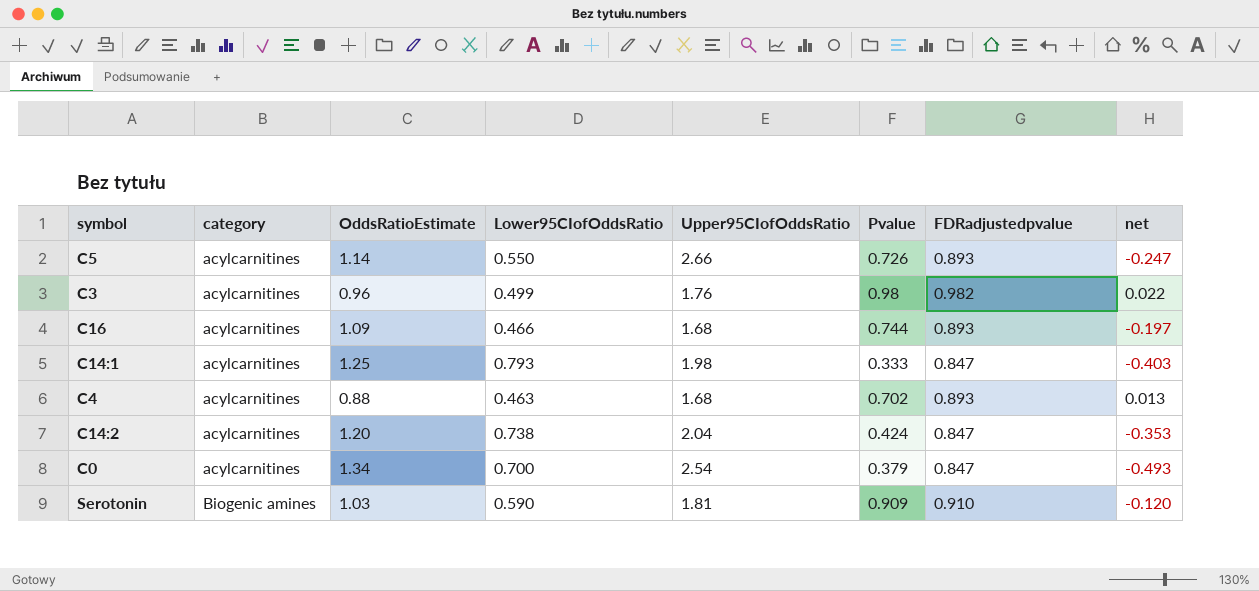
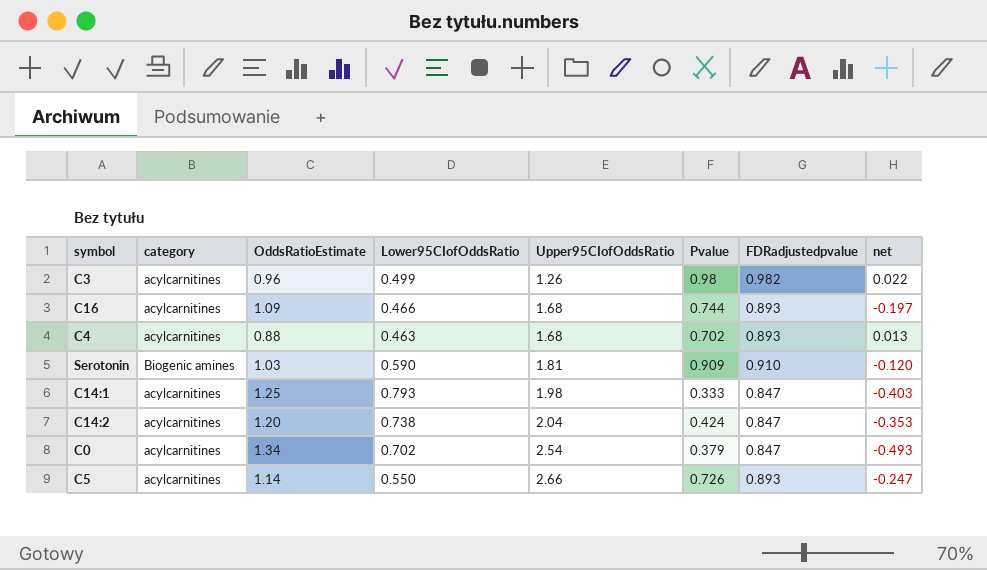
row order: category ascending -> Upper95CIofOddsRatio ascending
C3 | Upper95CIofOddsRatio: 1.76 -> 1.26
C0 | Lower95CIofOddsRatio: 0.700 -> 0.702

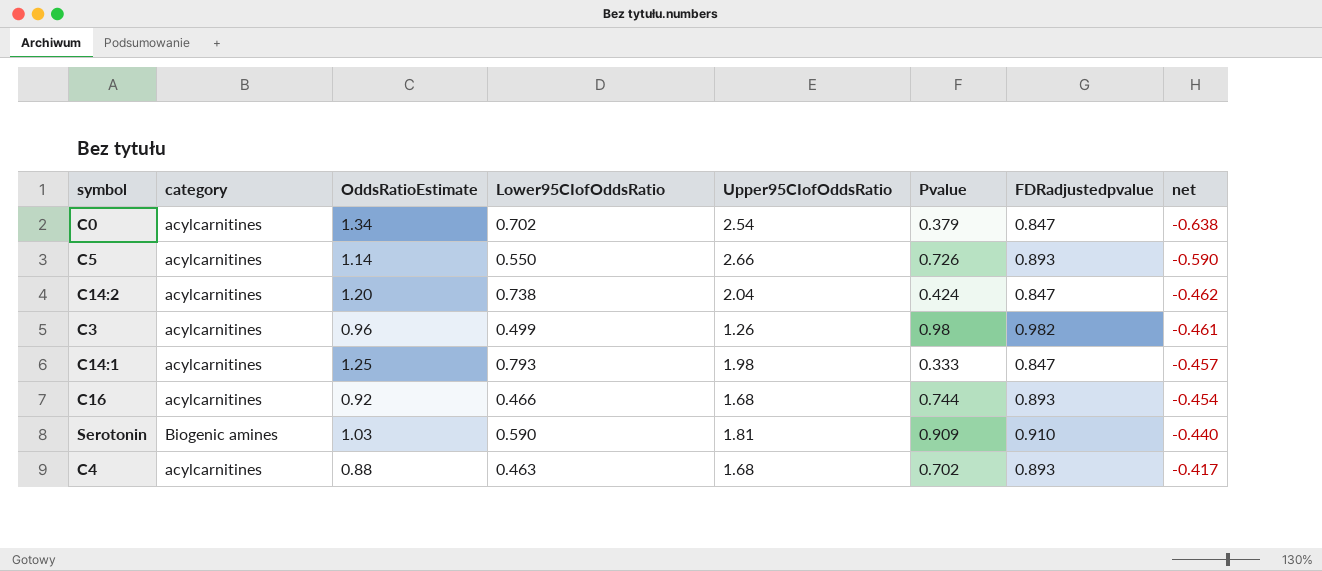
row order: Upper95CIofOddsRatio ascending -> net ascending
column net | formula: [FDRadjustedpvalue] - [OddsRatioEstimate] -> [Lower95CIofOddsRatio] - [OddsRatioEstimate]
C16 | OddsRatioEstimate: 1.09 -> 0.92

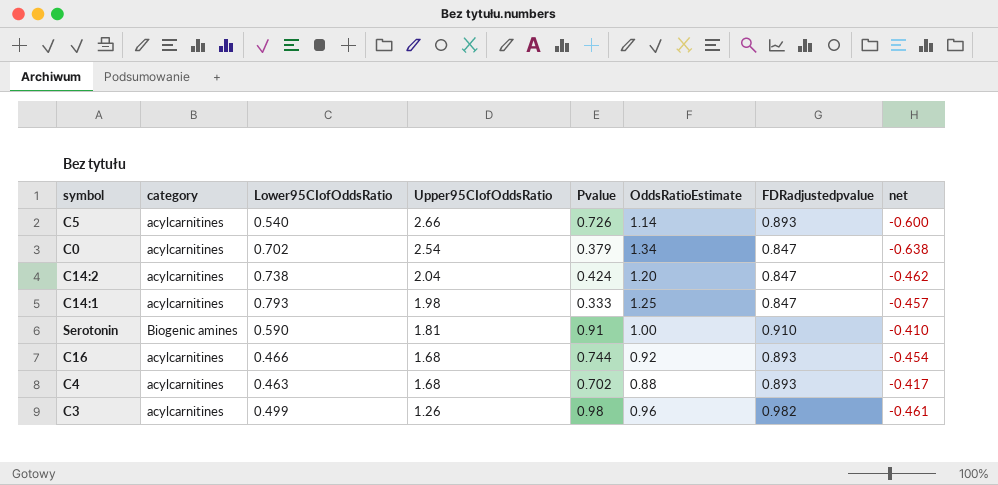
row order: net ascending -> Upper95CIofOddsRatio descending
column OddsRatioEstimate | position: 3 -> 6
C5 | Lower95CIofOddsRatio: 0.550 -> 0.540
C5 | net: -0.590 -> -0.600
Serotonin | Pvalue: 0.909 -> 0.91
Serotonin | OddsRatioEstimate: 1.03 -> 1.00
Serotonin | net: -0.440 -> -0.410

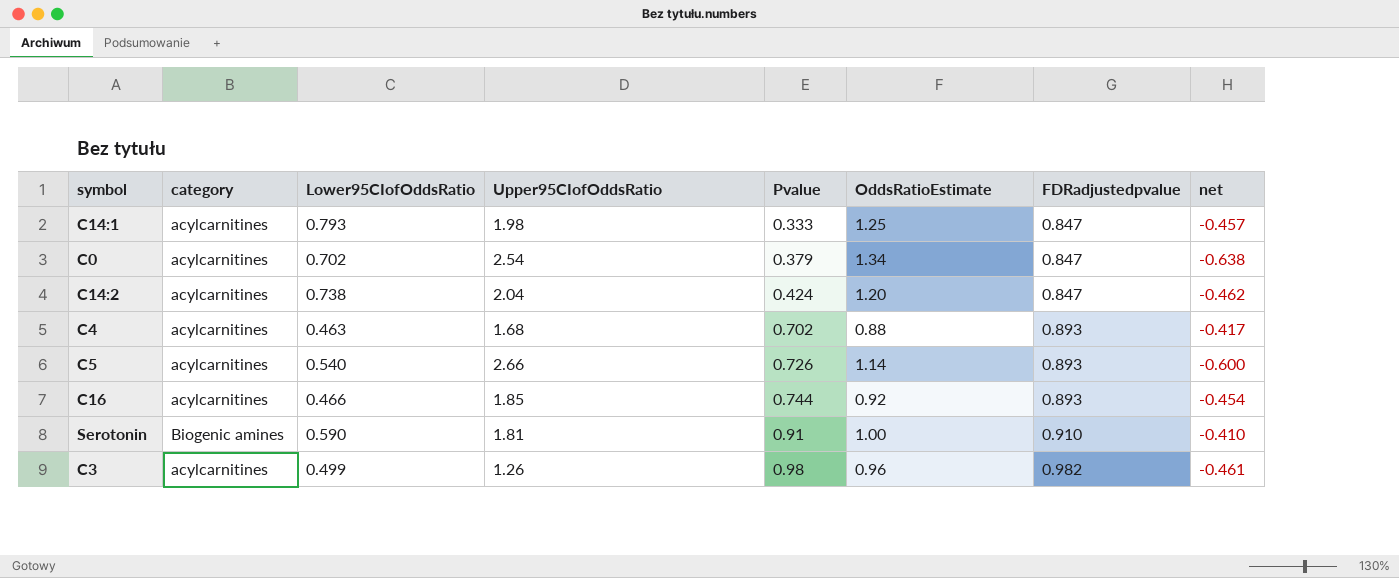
row order: Upper95CIofOddsRatio descending -> Pvalue ascending
C16 | Upper95CIofOddsRatio: 1.68 -> 1.85

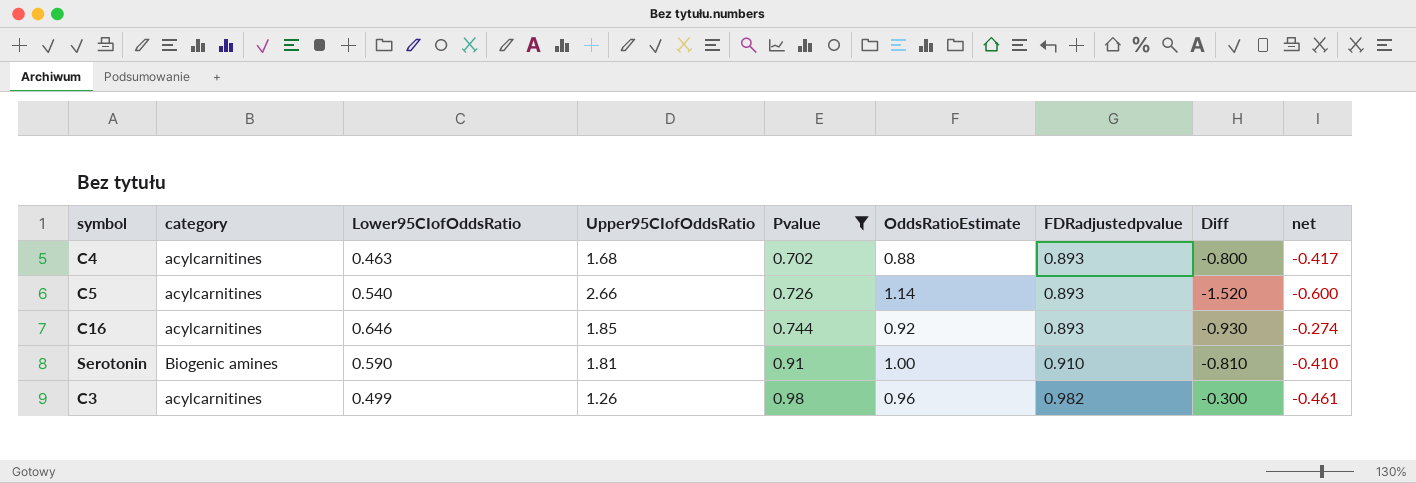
filter: none -> Pvalue >= 0.702
column Diff | formula: none -> [OddsRatioEstimate] - [Upper95CIofOddsRatio]
C16 | Lower95CIofOddsRatio: 0.466 -> 0.646
C16 | net: -0.454 -> -0.274

